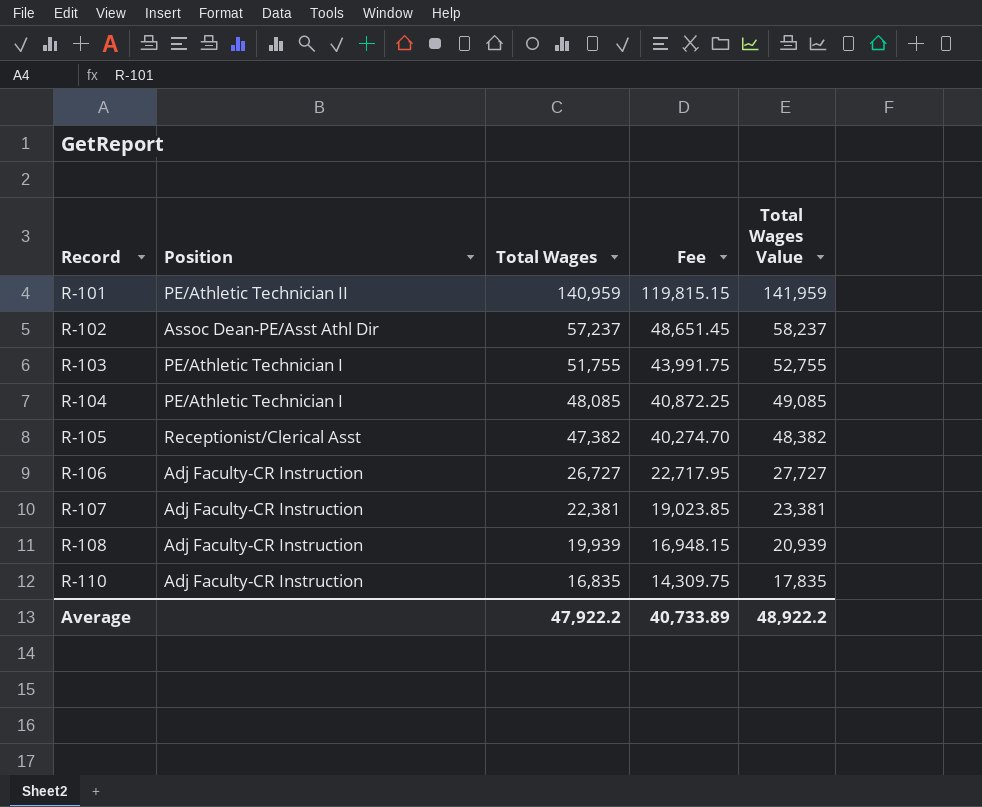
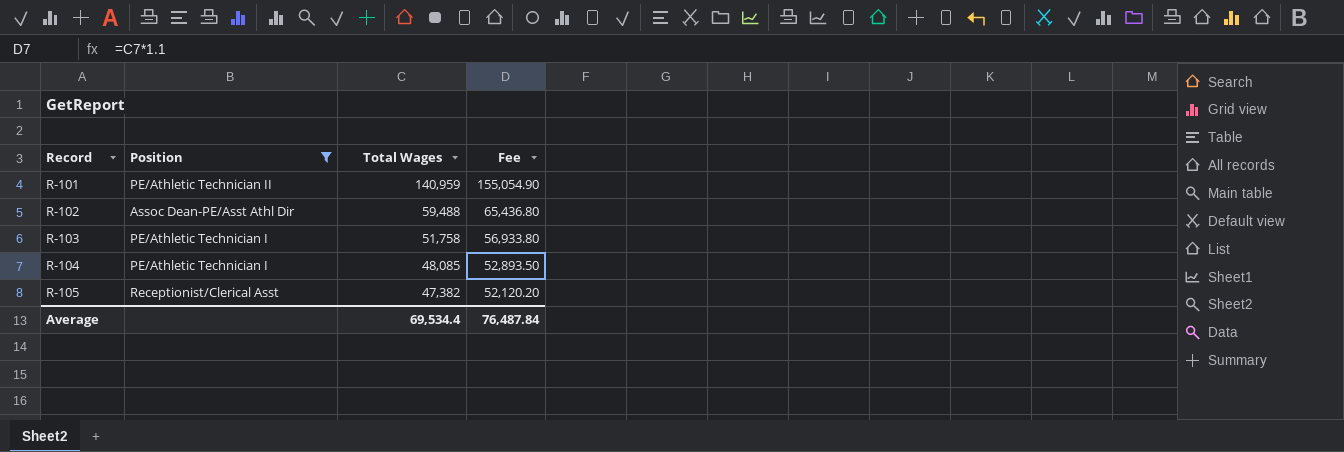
filter: none -> Position != Adj Faculty-CR Instruction
column Total Wages Value | formula: [Total Wages] + 1000 -> none
column Fee | formula: [Total Wages] * 0.85 -> [Total Wages] * 1.1
R-102 | Total Wages: 57,237 -> 59,488
R-103 | Total Wages: 51,755 -> 51,758
Average | Total Wages: 47,922.2 -> 69,534.4
Average | Fee: 40,733.89 -> 76,487.84

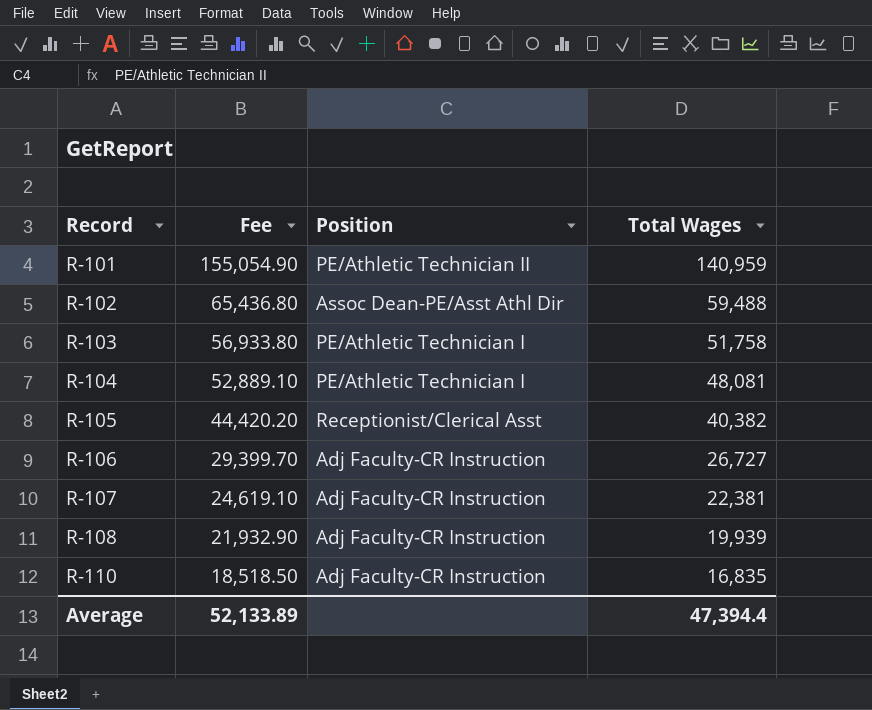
filter: Position != Adj Faculty-CR Instruction -> none
column Fee | position: 4 -> 2
R-104 | Fee: 52,893.50 -> 52,889.10
R-104 | Total Wages: 48,085 -> 48,081
R-105 | Fee: 52,120.20 -> 44,420.20
R-105 | Total Wages: 47,382 -> 40,382
Average | Fee: 76,487.84 -> 52,133.89
Average | Total Wages: 69,534.4 -> 47,394.4

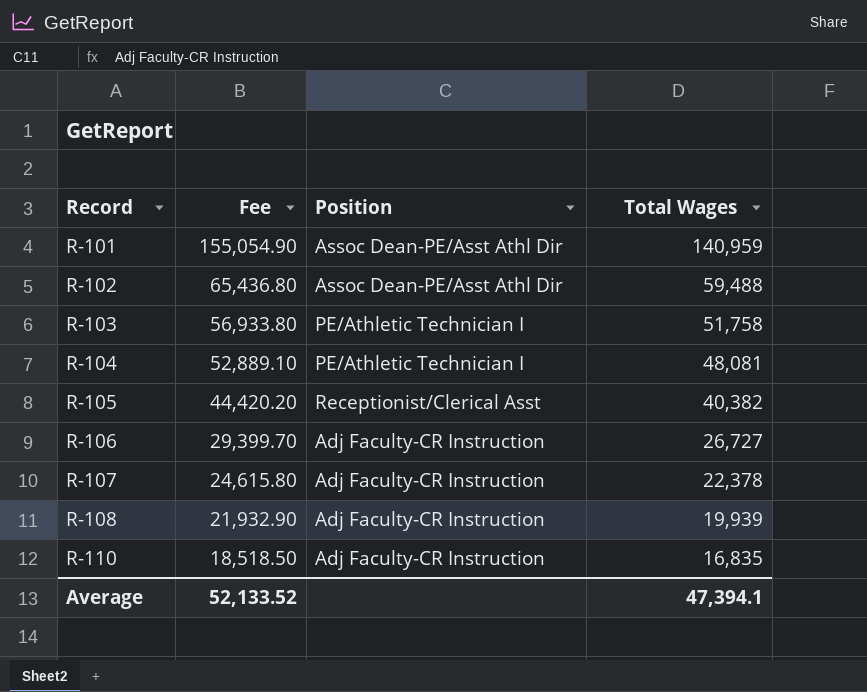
R-101 | Position: PE/Athletic Technician II -> Assoc Dean-PE/Asst Athl Dir
R-107 | Fee: 24,619.10 -> 24,615.80
R-107 | Total Wages: 22,381 -> 22,378
Average | Fee: 52,133.89 -> 52,133.52
Average | Total Wages: 47,394.4 -> 47,394.1

